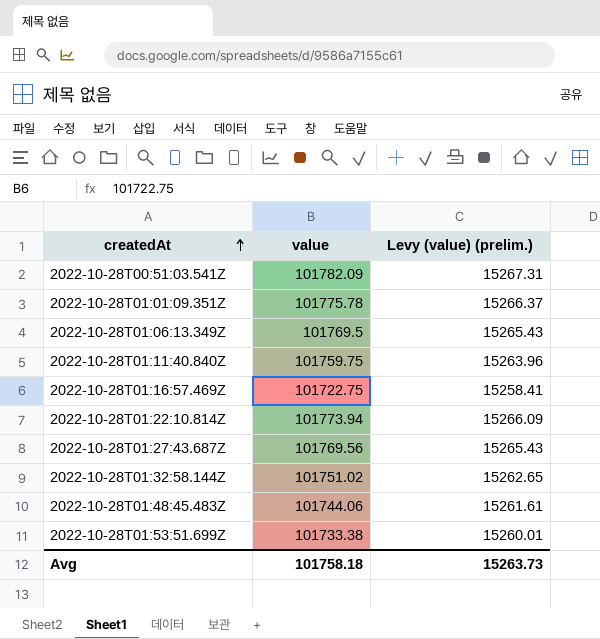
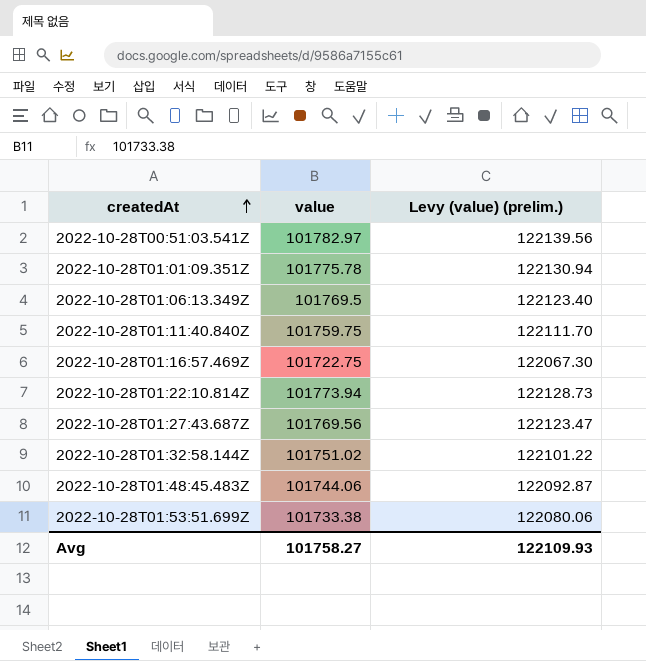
column Levy (value) (prelim.) | formula: [value] * 0.15 -> [value] * 1.2
2022-10-28T00:51:03.541Z | value: 101782.09 -> 101782.97
Avg | value: 101758.18 -> 101758.27
Avg | Levy (value) (prelim.): 15263.73 -> 122109.93

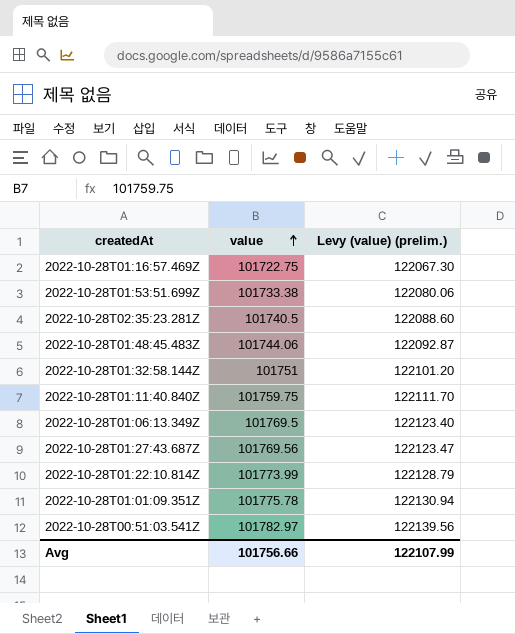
row order: createdAt ascending -> value ascending
row 2022-10-28T02:35:23.281Z: none -> 101740.5 | 122088.60
2022-10-28T01:32:58.144Z | value: 101751.02 -> 101751
2022-10-28T01:32:58.144Z | Levy (value) (prelim.): 122101.22 -> 122101.20
2022-10-28T01:22:10.814Z | value: 101773.94 -> 101773.99
2022-10-28T01:22:10.814Z | Levy (value) (prelim.): 122128.73 -> 122128.79
Avg | value: 101758.27 -> 101756.66
Avg | Levy (value) (prelim.): 122109.93 -> 122107.99

